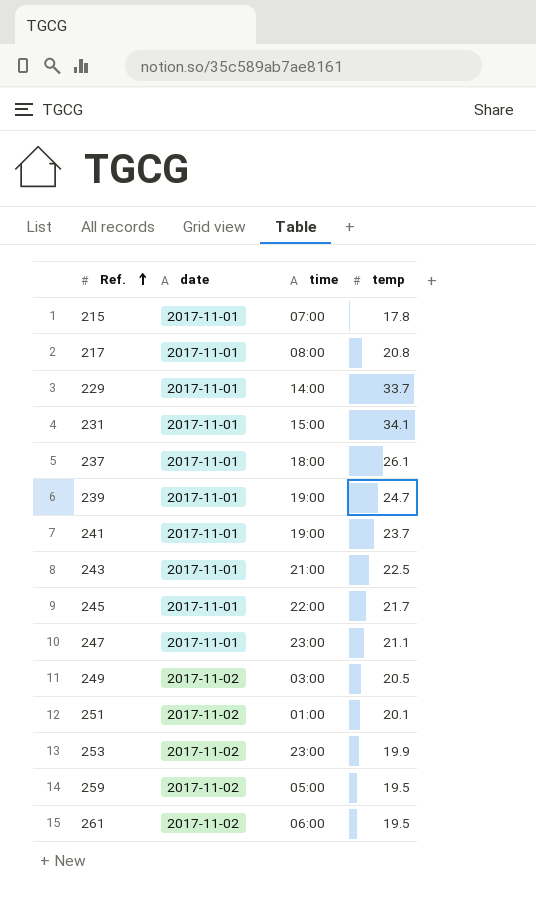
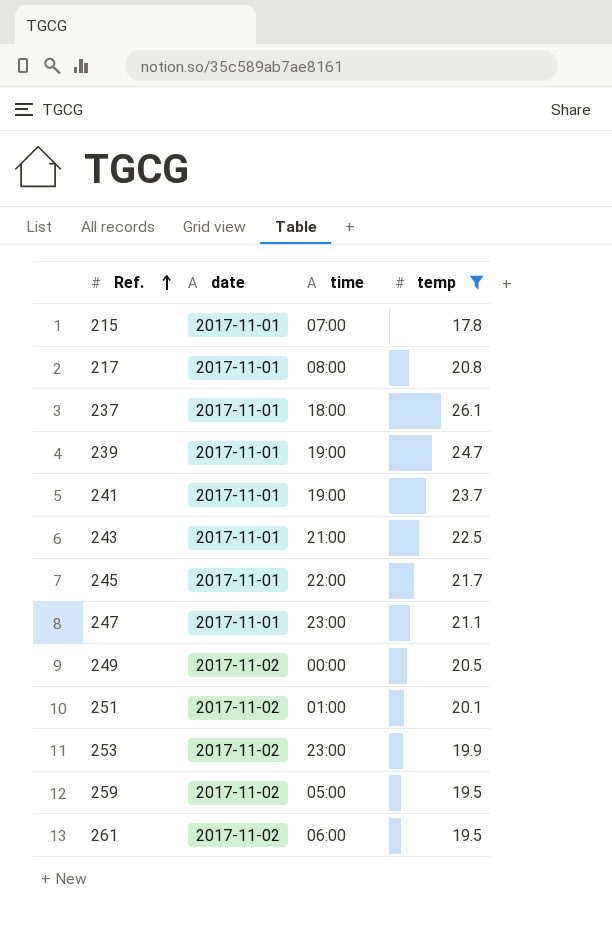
filter: none -> temp <= 26.1
249 | time: 03:00 -> 00:00

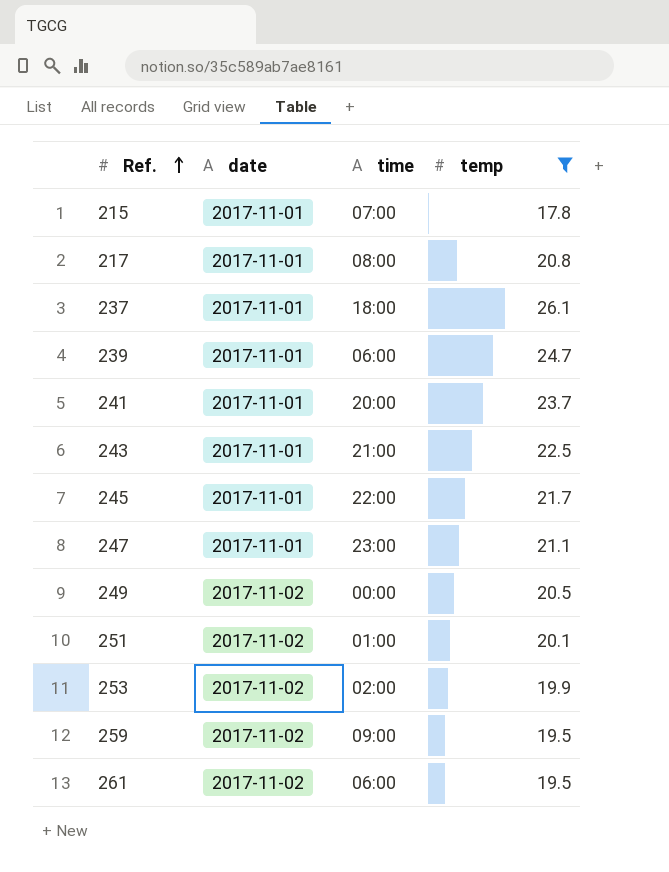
239 | time: 19:00 -> 06:00
241 | time: 19:00 -> 20:00
253 | time: 23:00 -> 02:00
259 | time: 05:00 -> 09:00

